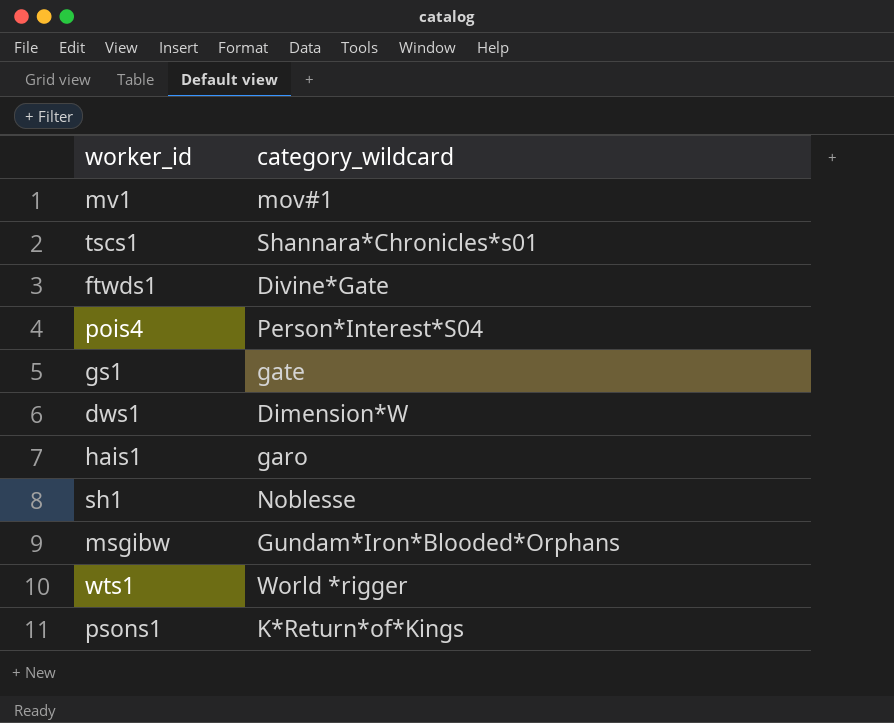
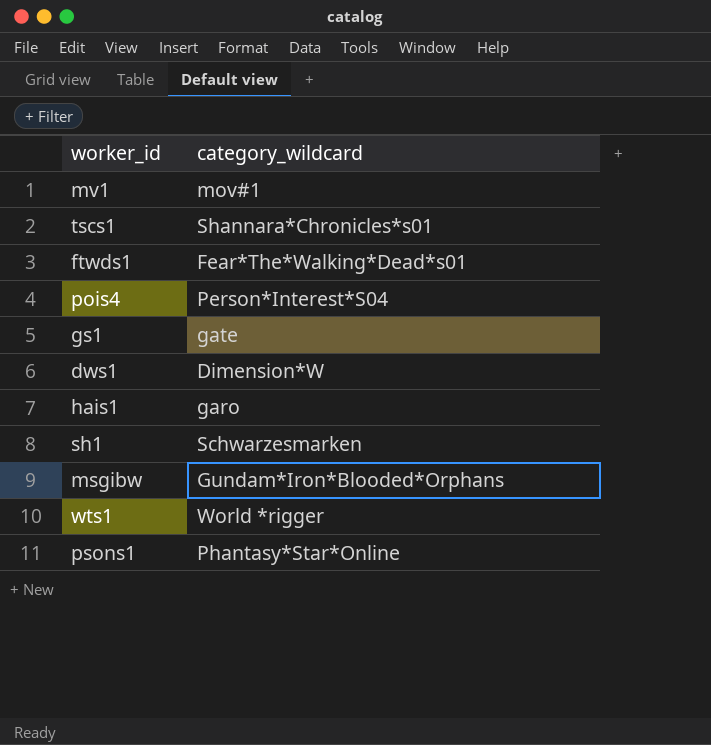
ftwds1 | category_wildcard: Divine*Gate -> Fear*The*Walking*Dead*s01
sh1 | category_wildcard: Noblesse -> Schwarzesmarken
psons1 | category_wildcard: K*Return*of*Kings -> Phantasy*Star*Online

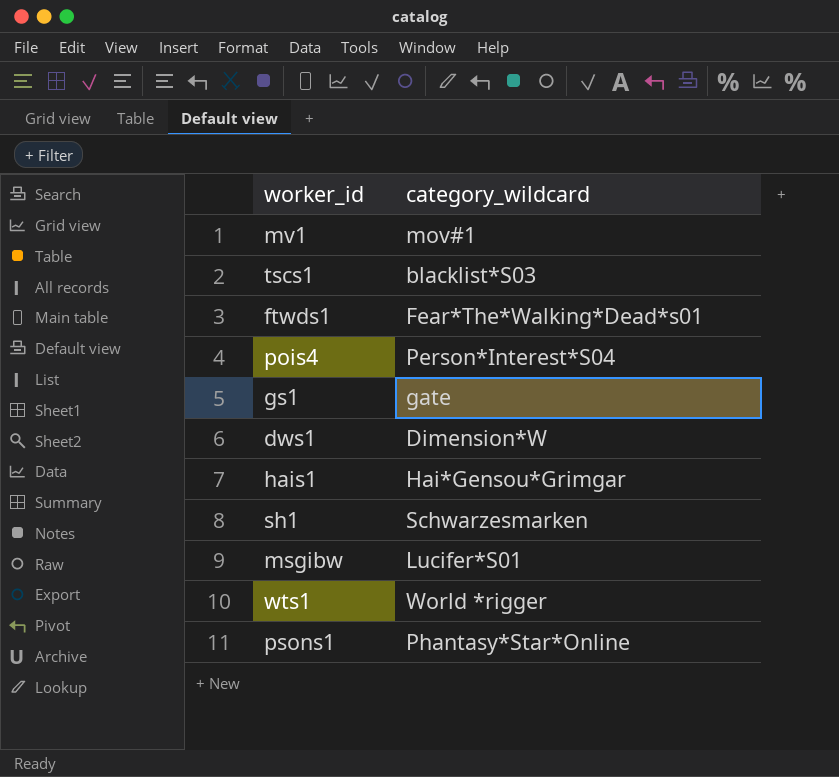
tscs1 | category_wildcard: Shannara*Chronicles*s01 -> blacklist*S03
hais1 | category_wildcard: garo -> Hai*Gensou*Grimgar
msgibw | category_wildcard: Gundam*Iron*Blooded*Orphans -> Lucifer*S01

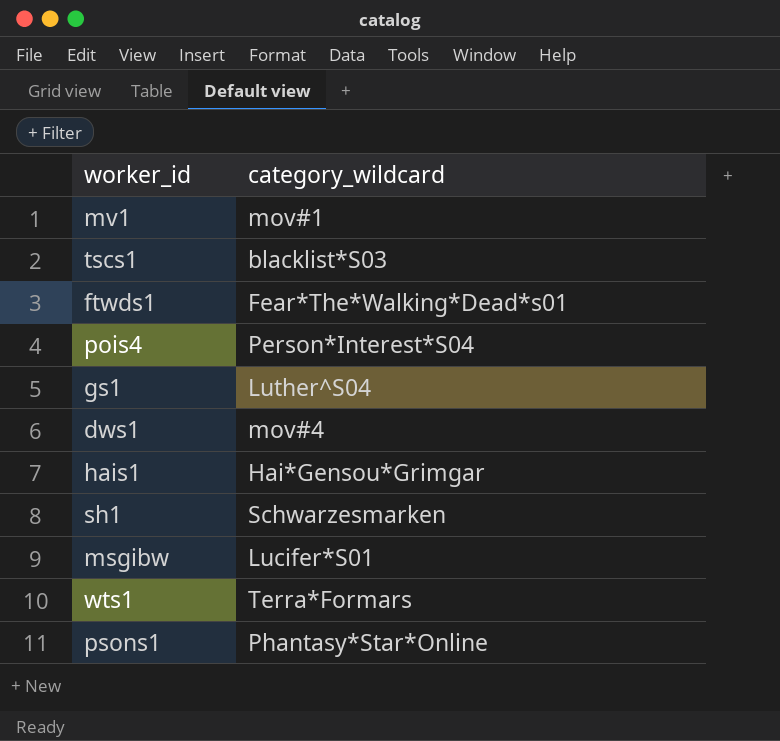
gs1 | category_wildcard: gate -> Luther^S04
dws1 | category_wildcard: Dimension*W -> mov#4
wts1 | category_wildcard: World *rigger -> Terra*Formars

